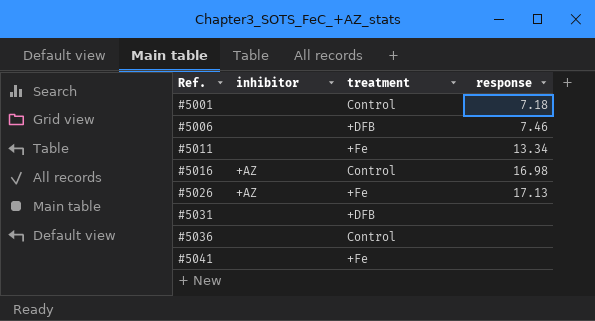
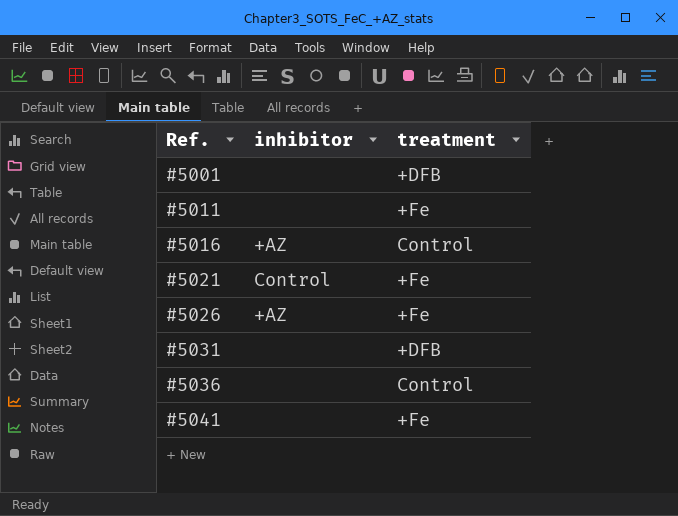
column response | position: 4 -> none
row #5006: none | +DFB | 7.46 -> none
#5001 | treatment: Control -> +DFB
row #5021: none -> Control | +Fe

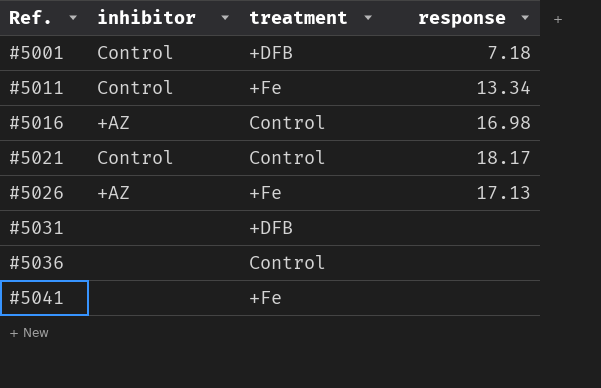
column response | position: none -> 4
#5001 | inhibitor: none -> Control
#5011 | inhibitor: none -> Control
#5021 | treatment: +Fe -> Control

